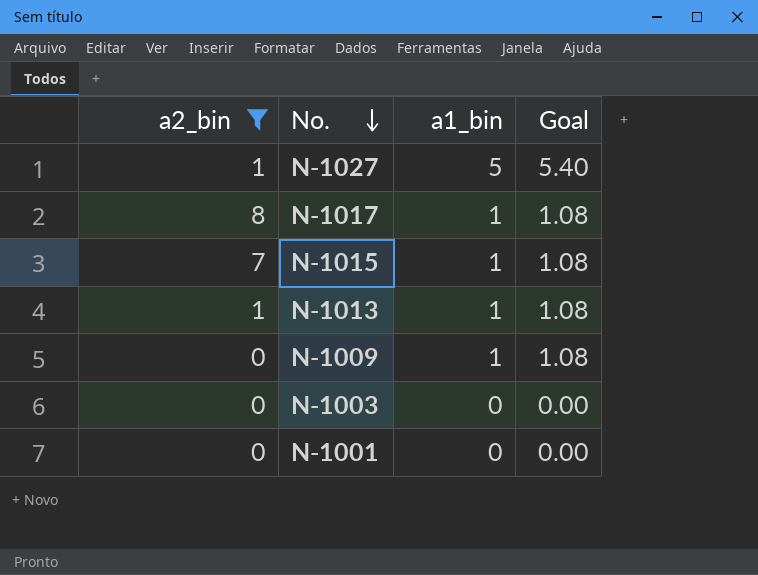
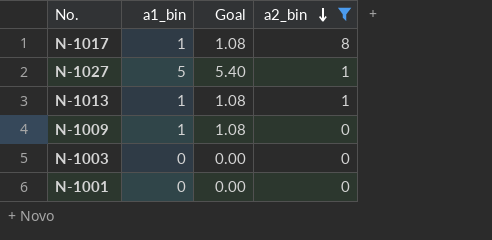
row order: No. descending -> a2_bin descending
column a2_bin | position: 1 -> 4
row N-1015: 7 | 1 | 1.08 -> none

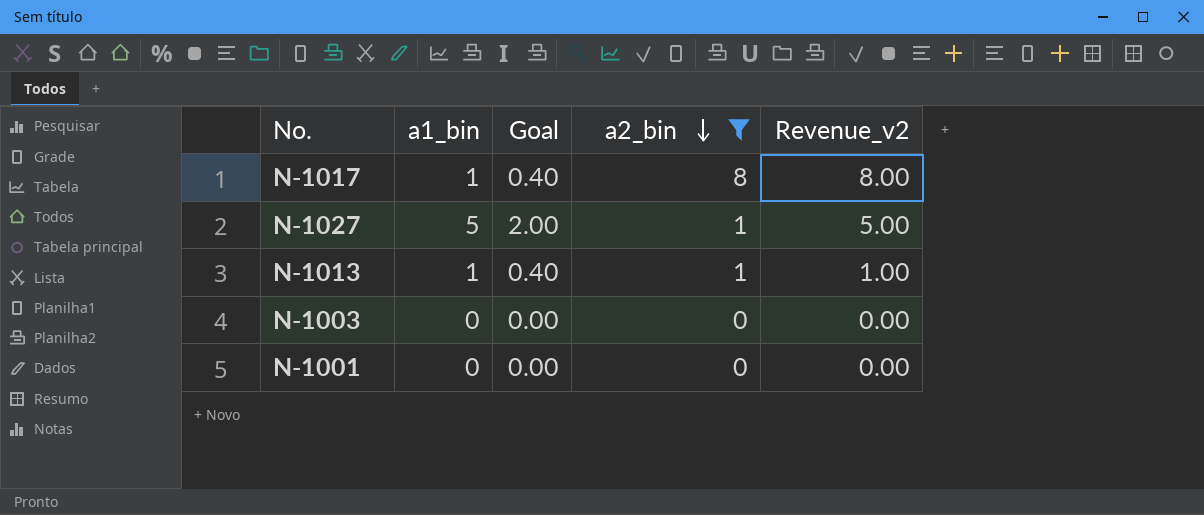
column Goal | formula: [a1_bin] * 1.08 -> [a1_bin] * 0.4
column Revenue_v2 | formula: none -> [a1_bin] * [a2_bin]
row N-1009: 1 | 1.08 | 0 -> none

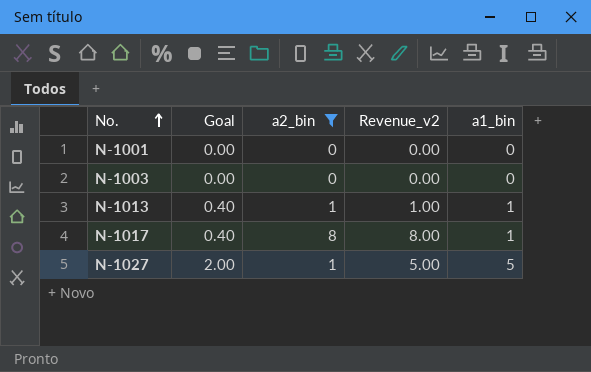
row order: a2_bin descending -> No. ascending
column a1_bin | position: 2 -> 5

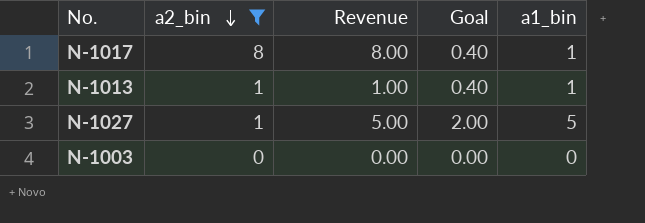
row order: No. ascending -> a2_bin descending
column name: Revenue_v2 -> Revenue
column Goal | position: 2 -> 4
row N-1001: 0.00 | 0 | 0.00 | 0 -> none

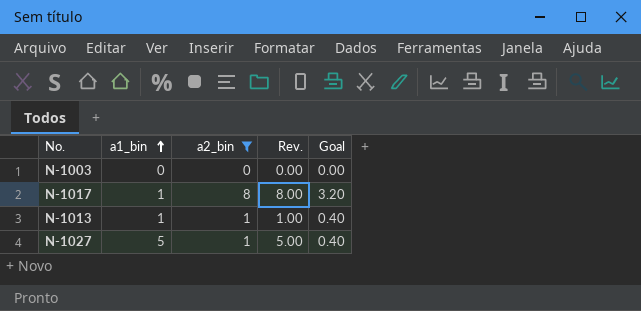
row order: a2_bin descending -> a1_bin ascending
column a1_bin | position: 5 -> 2
column name: Revenue -> Rev.
column Goal | formula: [a1_bin] * 0.4 -> [a2_bin] * 0.4

